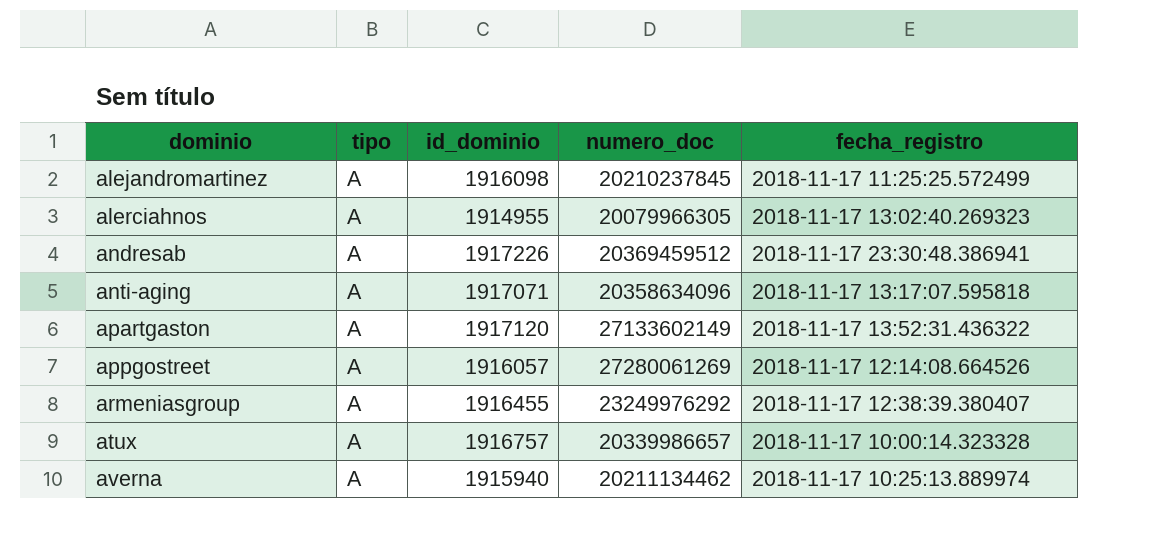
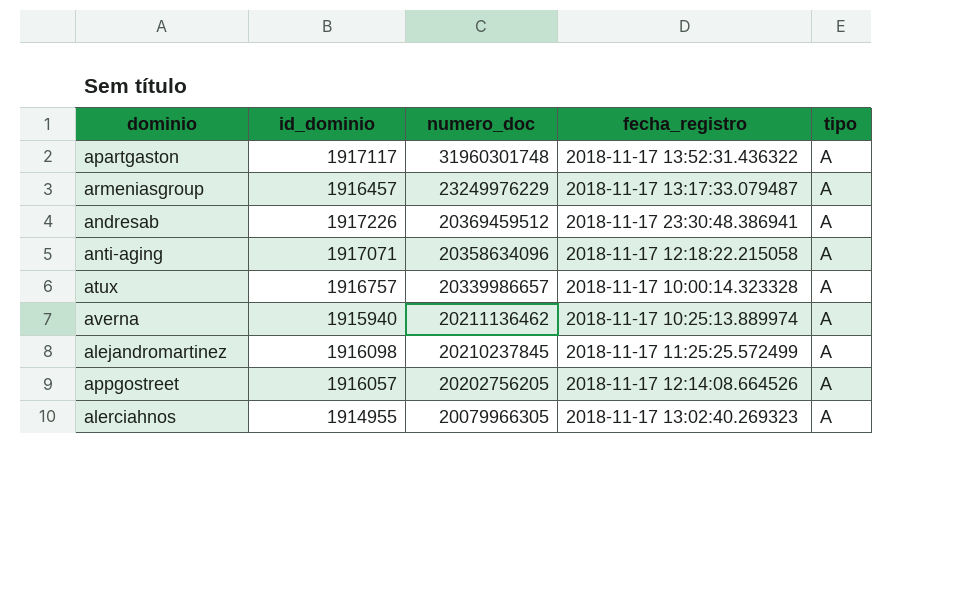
row order: dominio ascending -> numero_doc descending
column tipo | position: 2 -> 5
apartgaston | id_dominio: 1917120 -> 1917117
apartgaston | numero_doc: 27133602149 -> 31960301748
armeniasgroup | id_dominio: 1916455 -> 1916457
armeniasgroup | numero_doc: 23249976292 -> 23249976229
armeniasgroup | fecha_registro: 2018-11-17 12:38:39.380407 -> 2018-11-17 13:17:33.079487
anti-aging | fecha_registro: 2018-11-17 13:17:07.595818 -> 2018-11-17 12:18:22.215058
averna | numero_doc: 20211134462 -> 20211136462
appgostreet | numero_doc: 27280061269 -> 20202756205

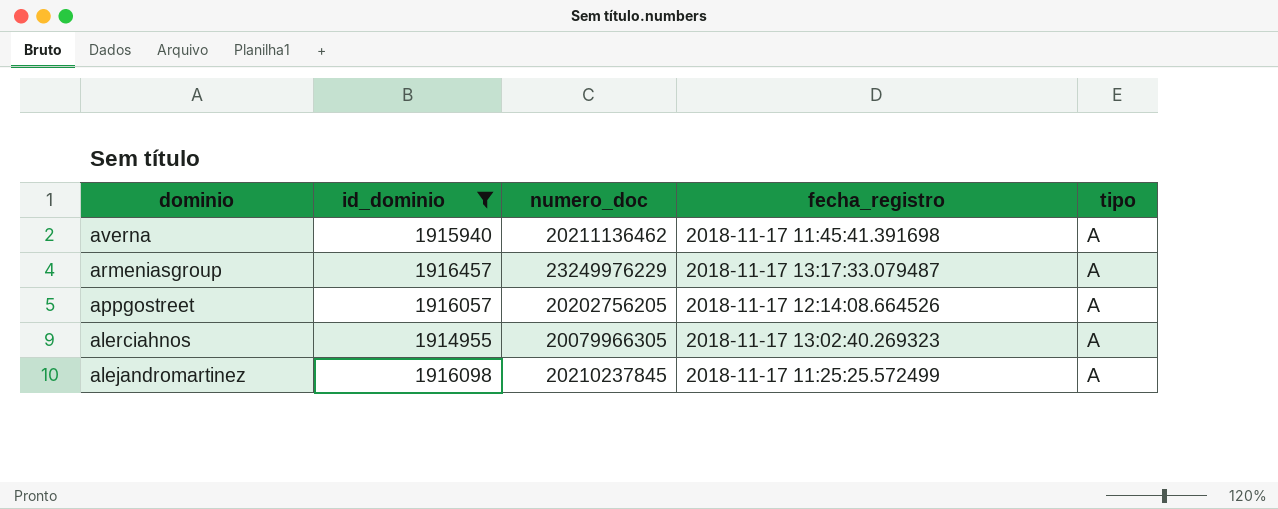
filter: none -> id_dominio <= 1916457
row order: numero_doc descending -> dominio descending
averna | fecha_registro: 2018-11-17 10:25:13.889974 -> 2018-11-17 11:45:41.391698

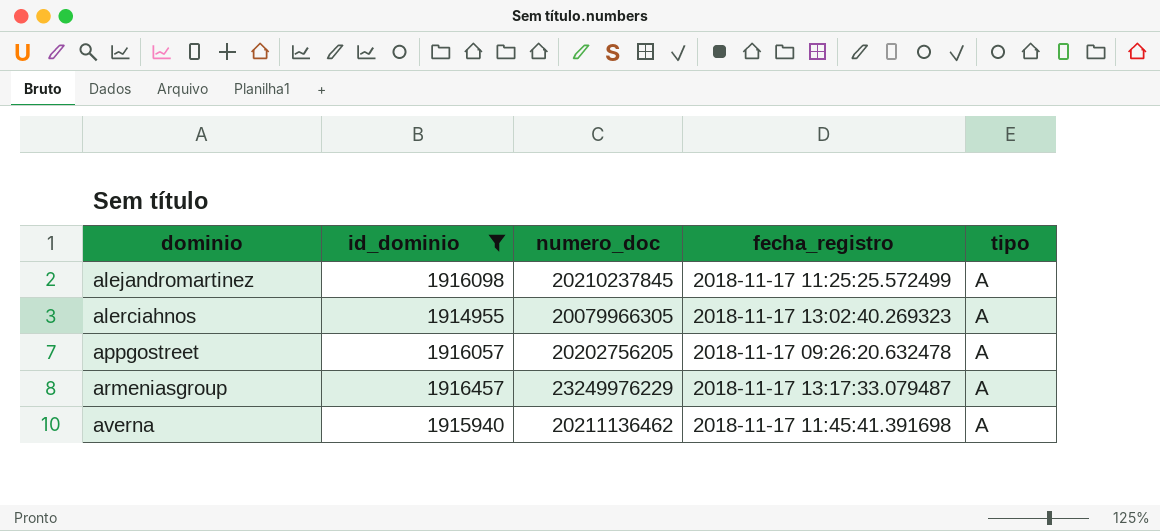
row order: dominio descending -> dominio ascending
appgostreet | fecha_registro: 2018-11-17 12:14:08.664526 -> 2018-11-17 09:26:20.632478

